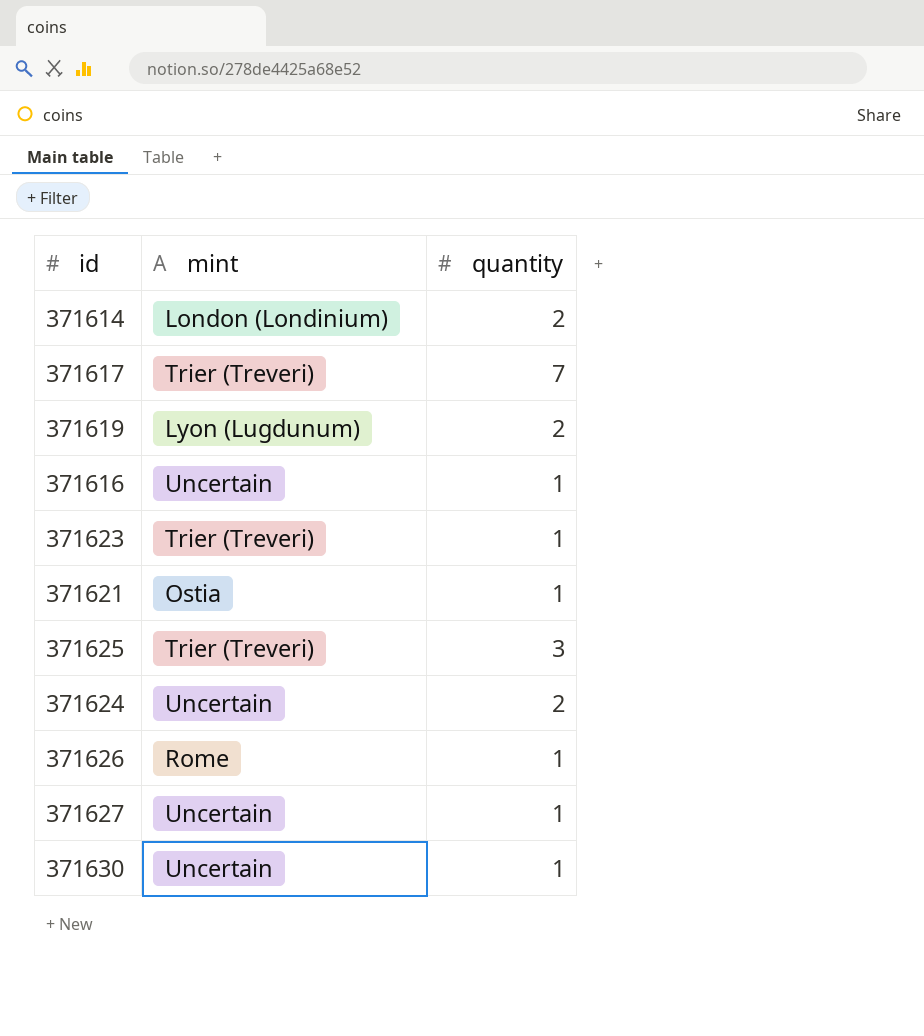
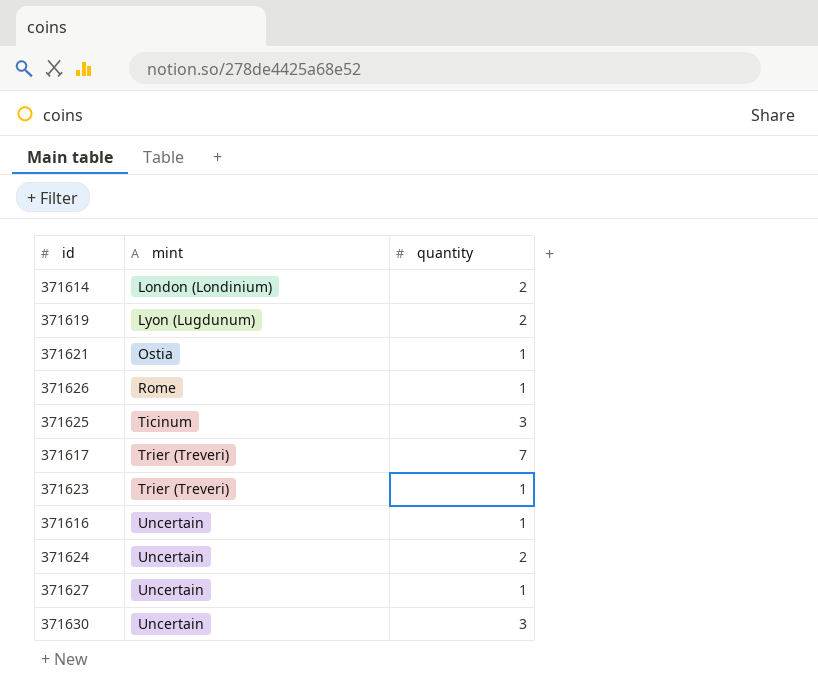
row order: none -> mint ascending
371625 | mint: Trier (Treveri) -> Ticinum
371630 | quantity: 1 -> 3

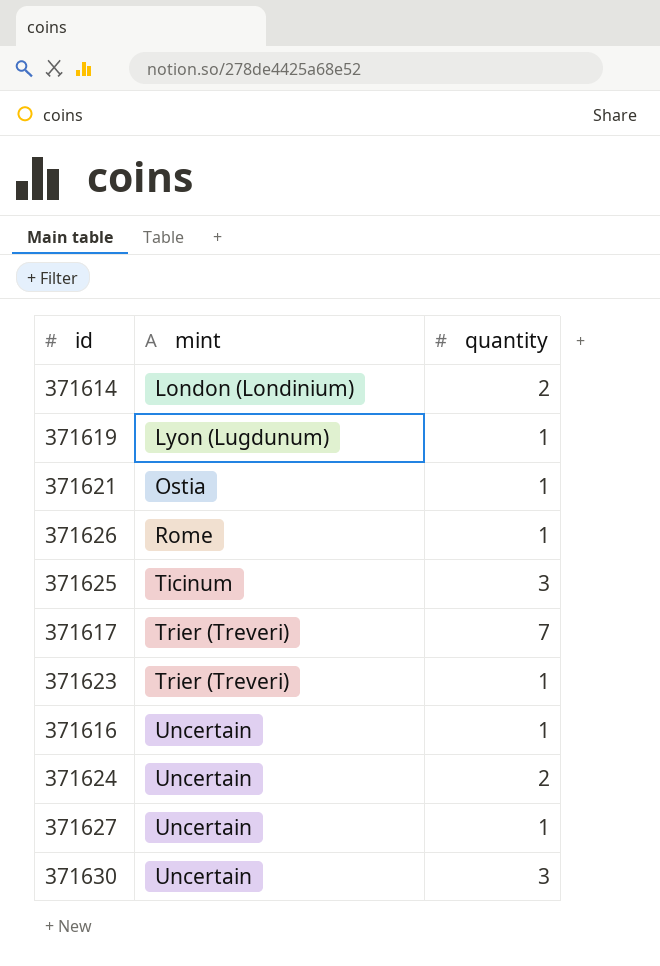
371619 | quantity: 2 -> 1

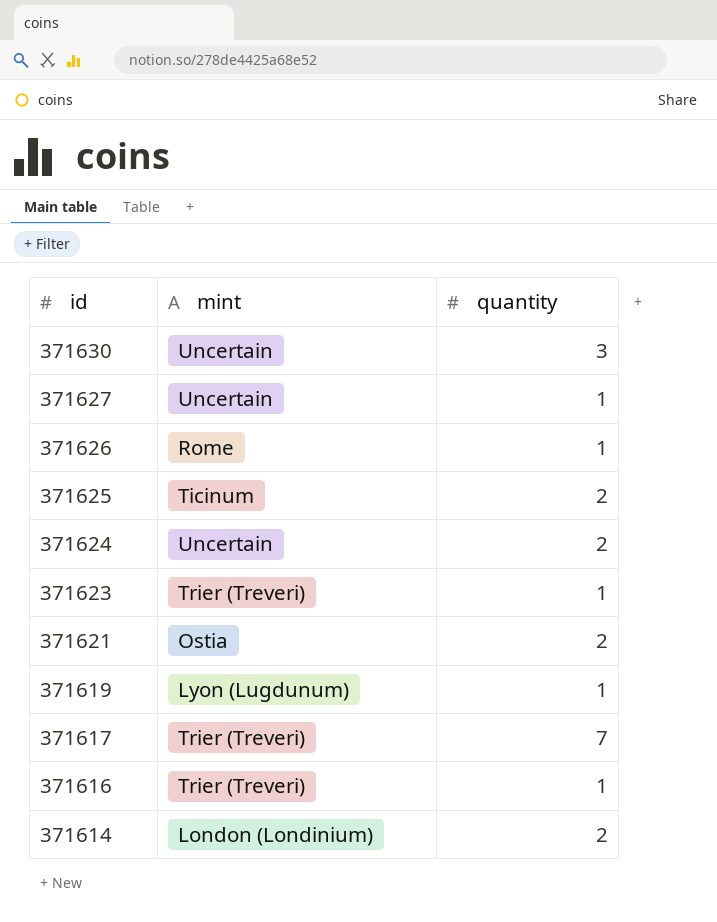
row order: mint ascending -> id descending
371625 | quantity: 3 -> 2
371621 | quantity: 1 -> 2
371616 | mint: Uncertain -> Trier (Treveri)

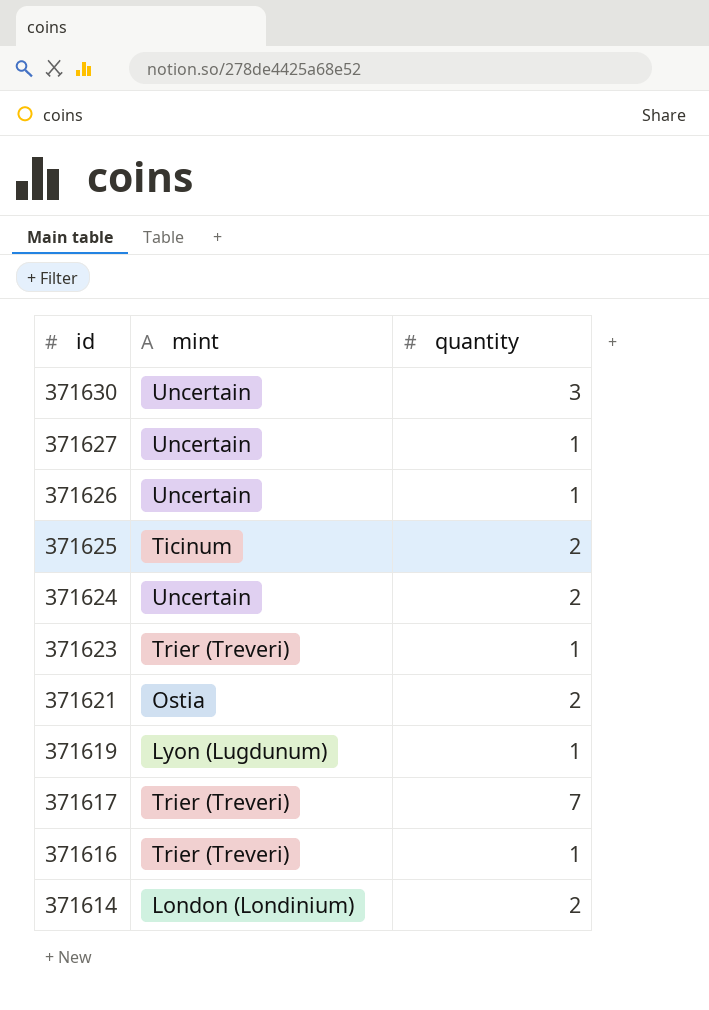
371626 | mint: Rome -> Uncertain

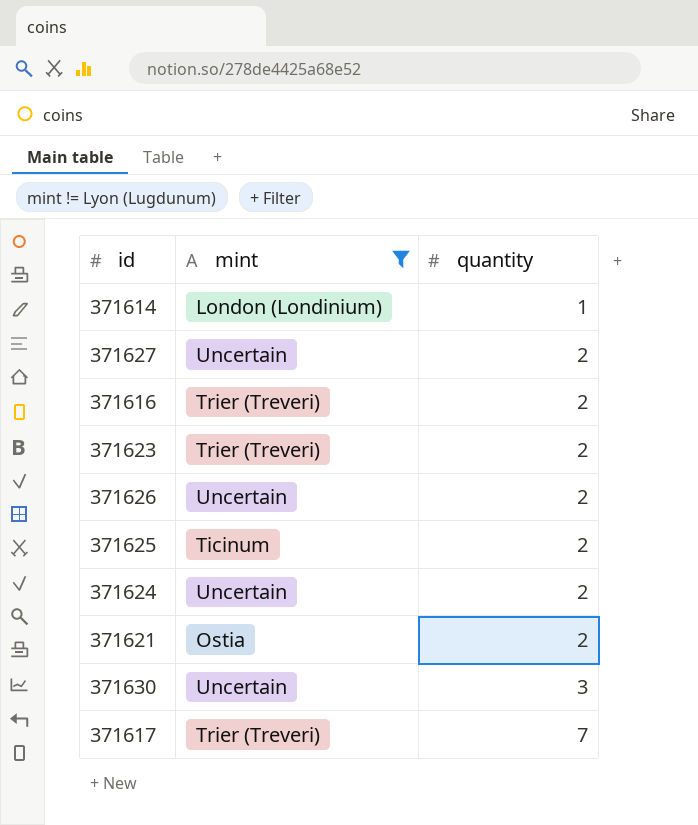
filter: none -> mint != Lyon (Lugdunum)
row order: id descending -> quantity ascending
371614 | quantity: 2 -> 1
371627 | quantity: 1 -> 2
371616 | quantity: 1 -> 2
371623 | quantity: 1 -> 2
371626 | quantity: 1 -> 2

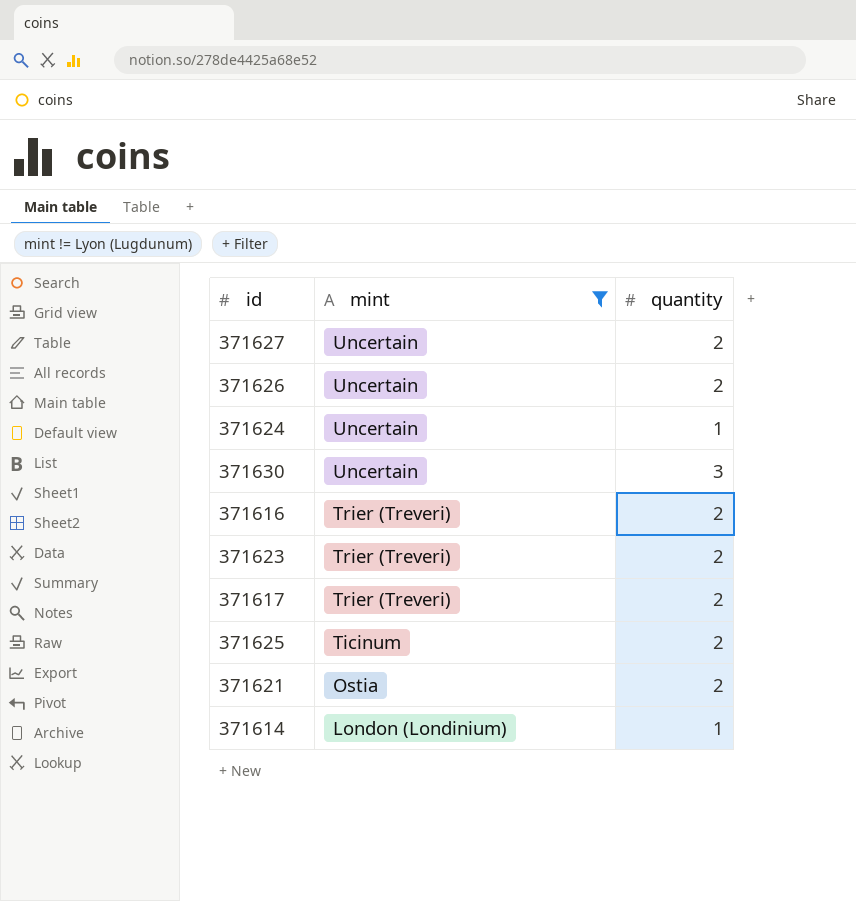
row order: quantity ascending -> mint descending
371624 | quantity: 2 -> 1
371617 | quantity: 7 -> 2

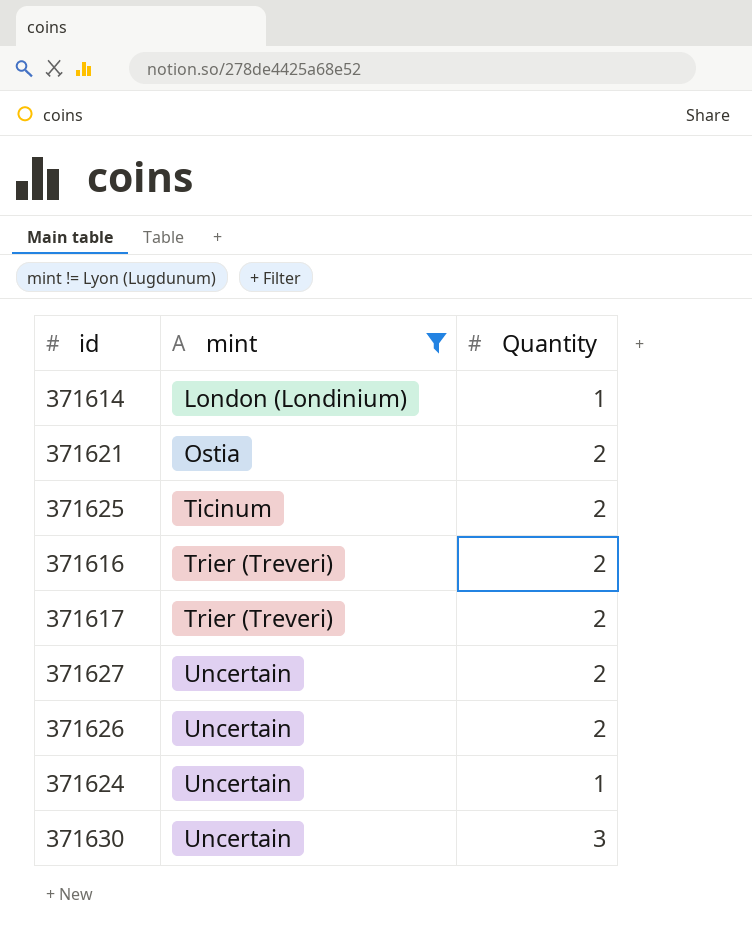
row order: mint descending -> mint ascending
column name: quantity -> Quantity
row 371623: Trier (Treveri) | 2 -> none

